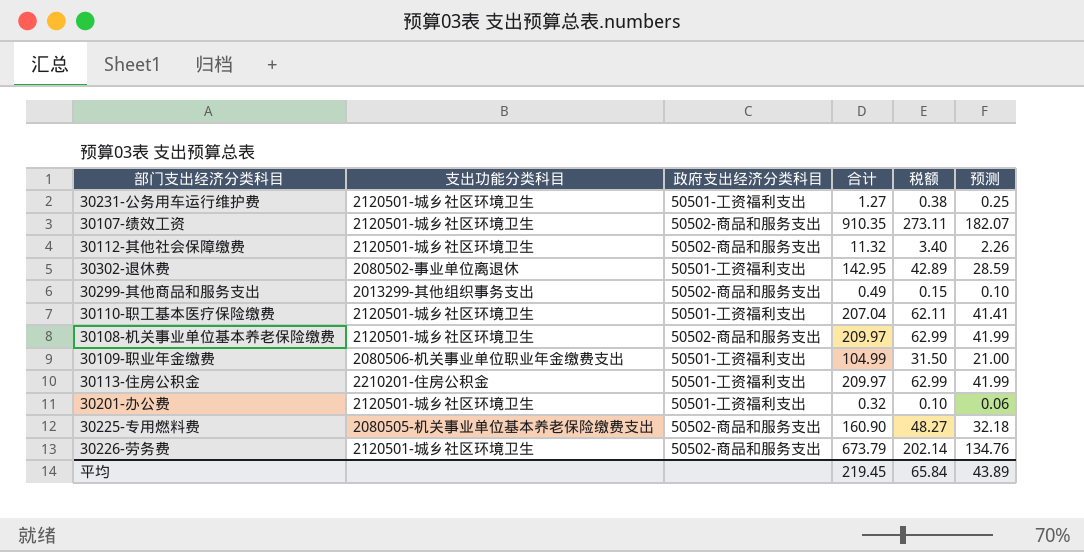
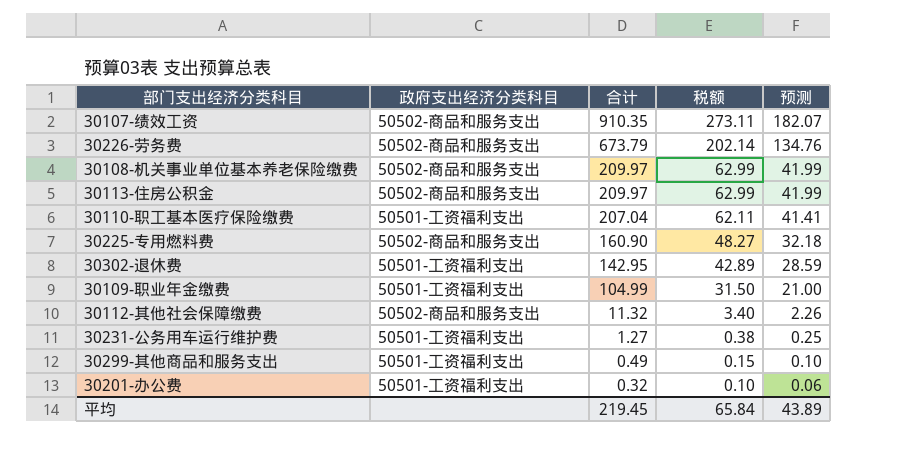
row order: none -> 合计 descending
column 支出功能分类科目 | position: 2 -> none
30113-住房公积金 | 政府支出经济分类科目: 50501-工资福利支出 -> 50502-商品和服务支出
30299-其他商品和服务支出 | 政府支出经济分类科目: 50502-商品和服务支出 -> 50501-工资福利支出

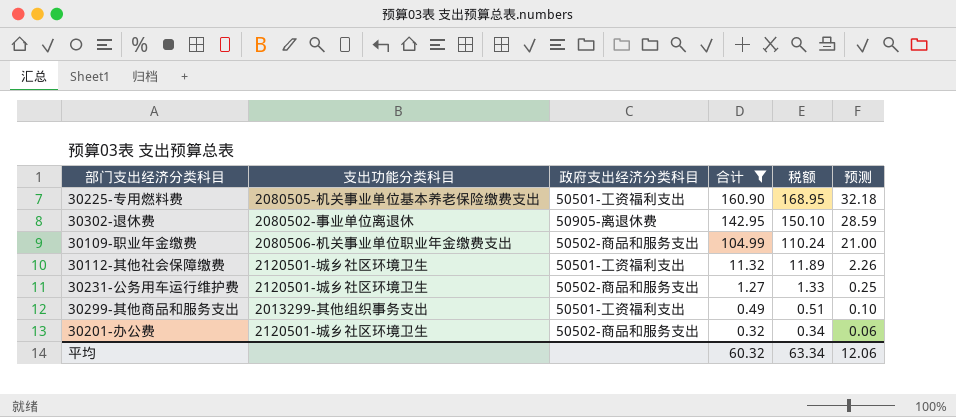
filter: none -> 合计 <= 160.90
column 支出功能分类科目 | position: none -> 2
column 税额 | formula: [合计] * 0.3 -> [合计] * 1.05
30225-专用燃料费 | 政府支出经济分类科目: 50502-商品和服务支出 -> 50501-工资福利支出
30302-退休费 | 政府支出经济分类科目: 50501-工资福利支出 -> 50905-离退休费
30109-职业年金缴费 | 政府支出经济分类科目: 50501-工资福利支出 -> 50502-商品和服务支出
30112-其他社会保障缴费 | 政府支出经济分类科目: 50502-商品和服务支出 -> 50501-工资福利支出
30231-公务用车运行维护费 | 政府支出经济分类科目: 50501-工资福利支出 -> 50502-商品和服务支出
30201-办公费 | 政府支出经济分类科目: 50501-工资福利支出 -> 50502-商品和服务支出
平均 | 合计: 219.45 -> 60.32
平均 | 税额: 65.84 -> 63.34
平均 | 预测: 43.89 -> 12.06

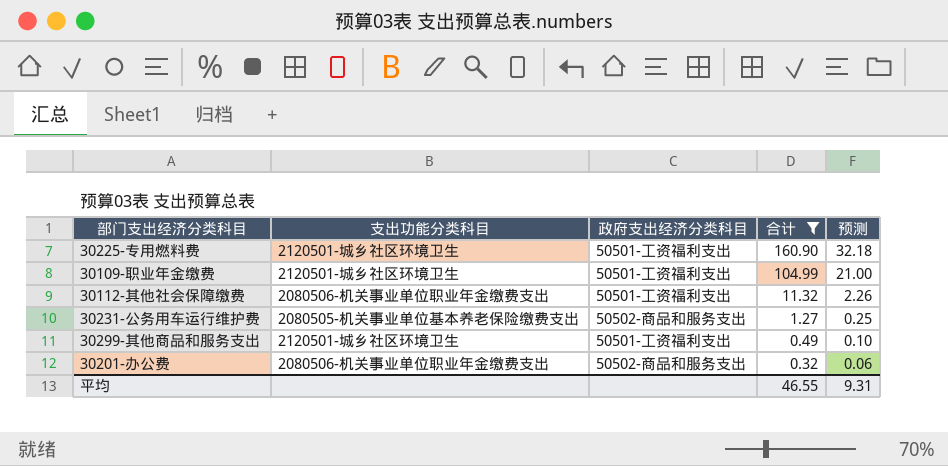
column 税额 | formula: [合计] * 1.05 -> none
row 30302-退休费: 2080502-事业单位离退休 | 50905-离退休费 | 142.95 | 150.10 | 28.59 -> none
30225-专用燃料费 | 支出功能分类科目: 2080505-机关事业单位基本养老保险缴费支出 -> 2120501-城乡社区环境卫生
30109-职业年金缴费 | 支出功能分类科目: 2080506-机关事业单位职业年金缴费支出 -> 2120501-城乡社区环境卫生
30109-职业年金缴费 | 政府支出经济分类科目: 50502-商品和服务支出 -> 50501-工资福利支出
30112-其他社会保障缴费 | 支出功能分类科目: 2120501-城乡社区环境卫生 -> 2080506-机关事业单位职业年金缴费支出
30231-公务用车运行维护费 | 支出功能分类科目: 2120501-城乡社区环境卫生 -> 2080505-机关事业单位基本养老保险缴费支出
30299-其他商品和服务支出 | 支出功能分类科目: 2013299-其他组织事务支出 -> 2120501-城乡社区环境卫生
30201-办公费 | 支出功能分类科目: 2120501-城乡社区环境卫生 -> 2080506-机关事业单位职业年金缴费支出
平均 | 合计: 60.32 -> 46.55
平均 | 预测: 12.06 -> 9.31

